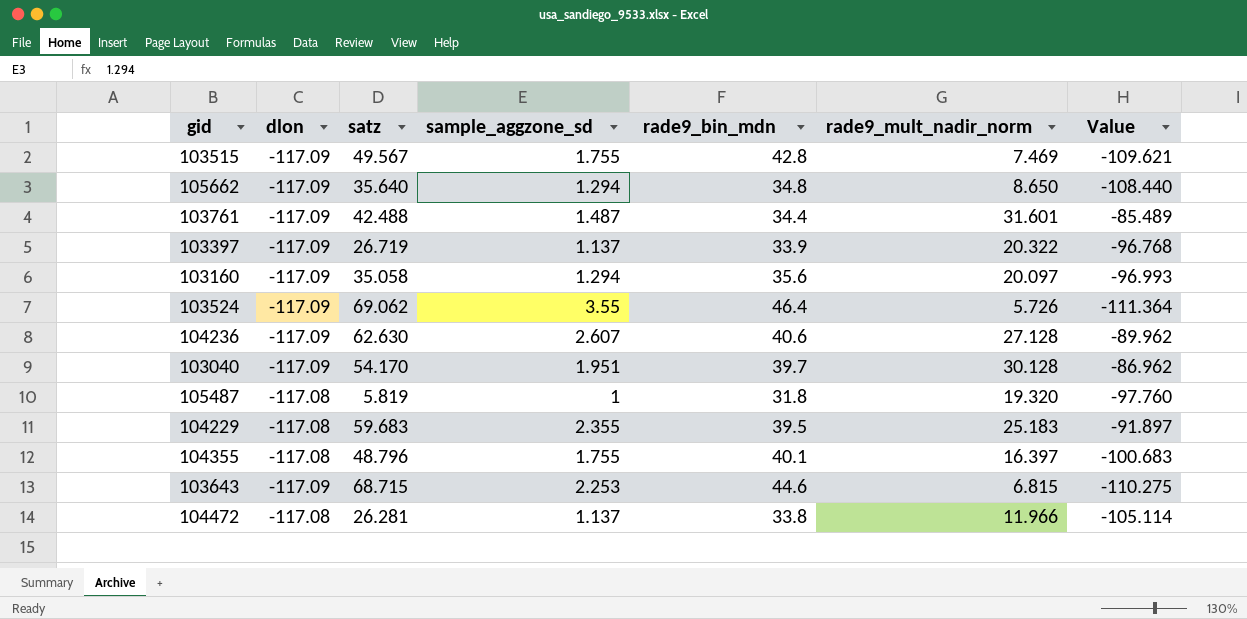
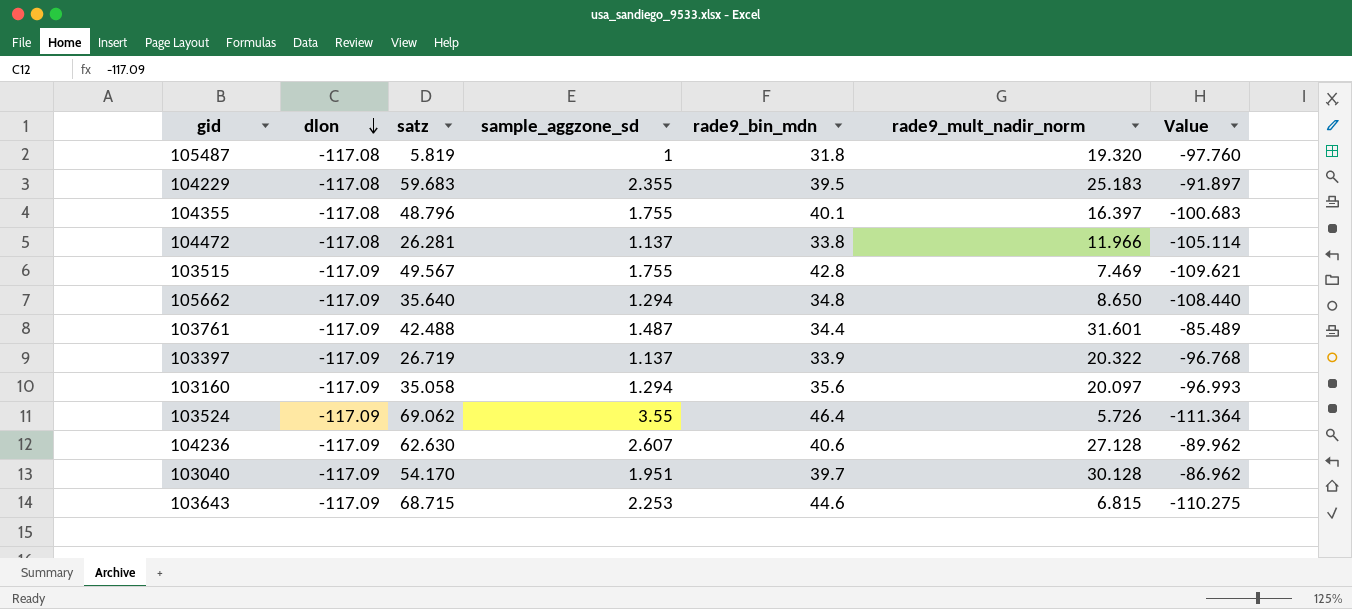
row order: none -> dlon descending

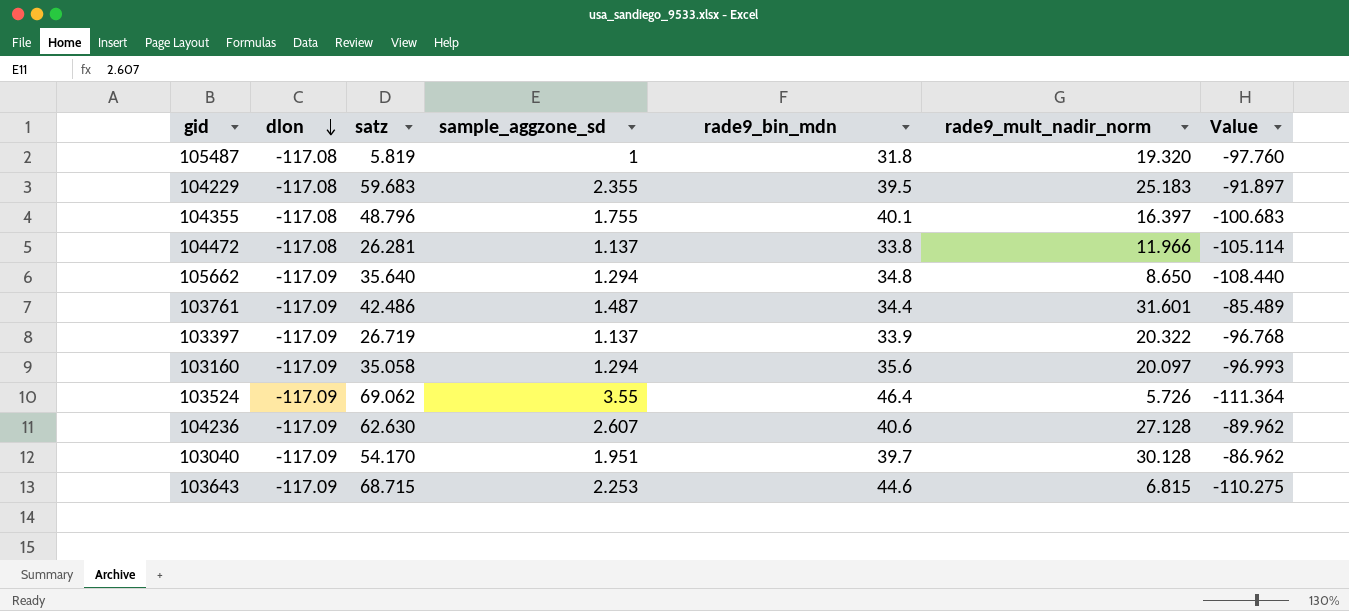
row 103515: -117.09 | 49.567 | 1.755 | 42.8 | 7.469 | -109.621 -> none
103761 | satz: 42.488 -> 42.486

